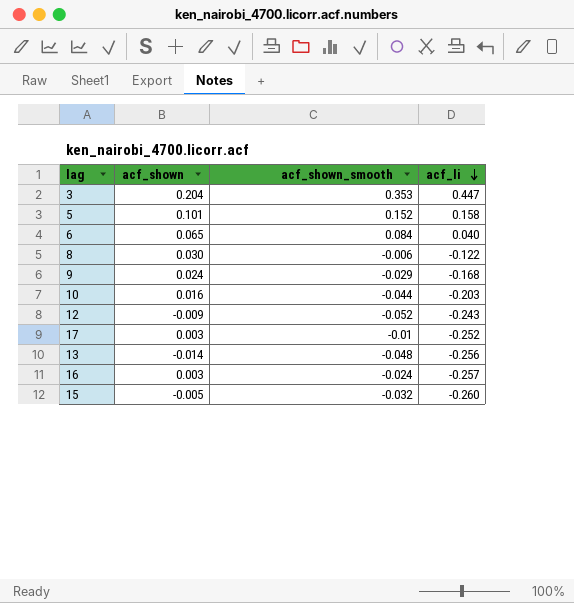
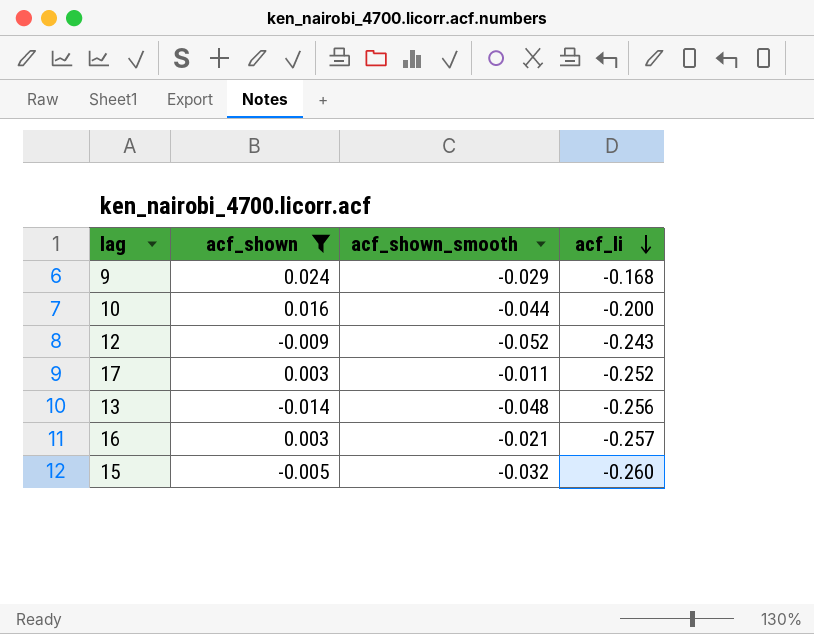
filter: none -> acf_shown <= 0.024
10 | acf_li: -0.203 -> -0.200
17 | acf_shown_smooth: -0.01 -> -0.011
16 | acf_shown_smooth: -0.024 -> -0.021

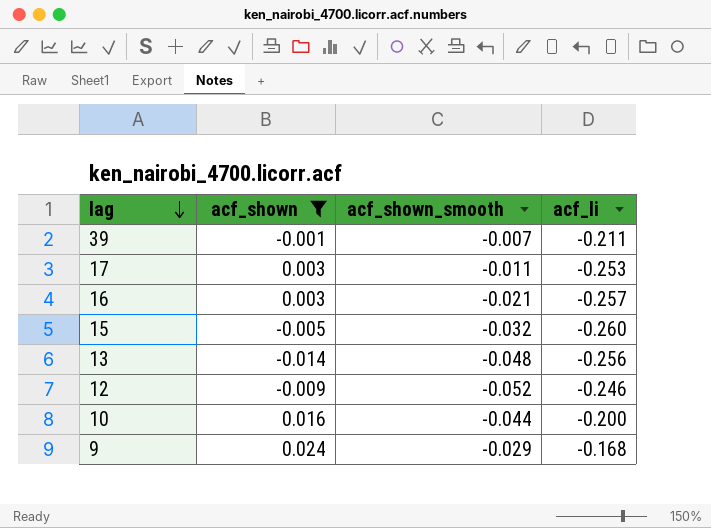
row order: acf_li descending -> lag descending
row 39: none -> -0.001 | -0.007 | -0.211
17 | acf_li: -0.252 -> -0.253
12 | acf_li: -0.243 -> -0.246

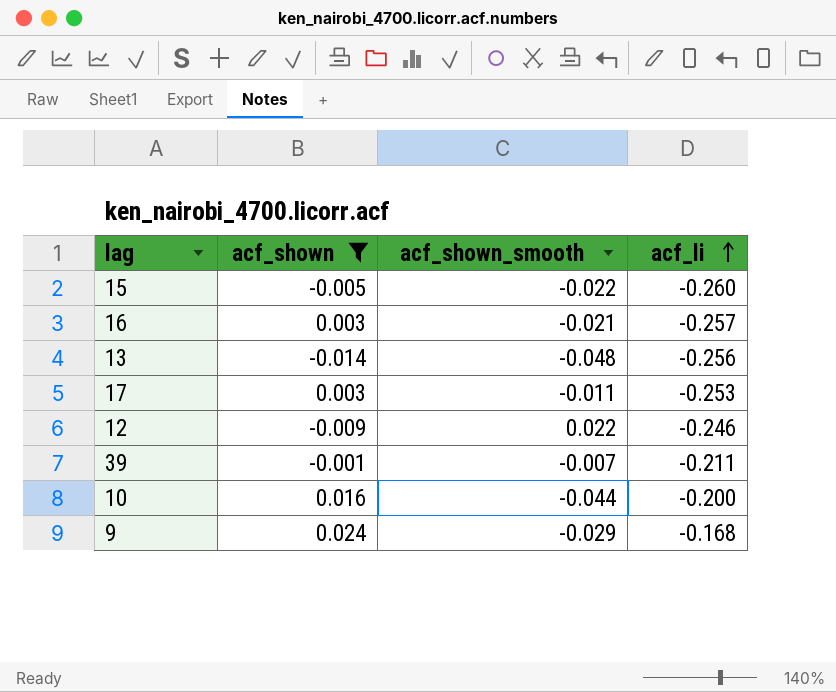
row order: lag descending -> acf_li ascending
15 | acf_shown_smooth: -0.032 -> -0.022
12 | acf_shown_smooth: -0.052 -> 0.022

